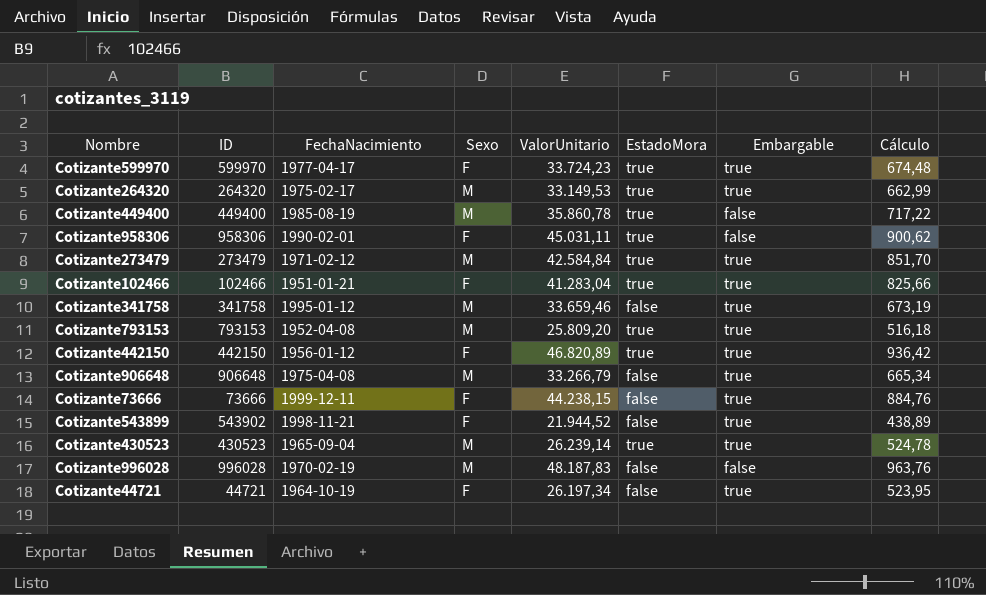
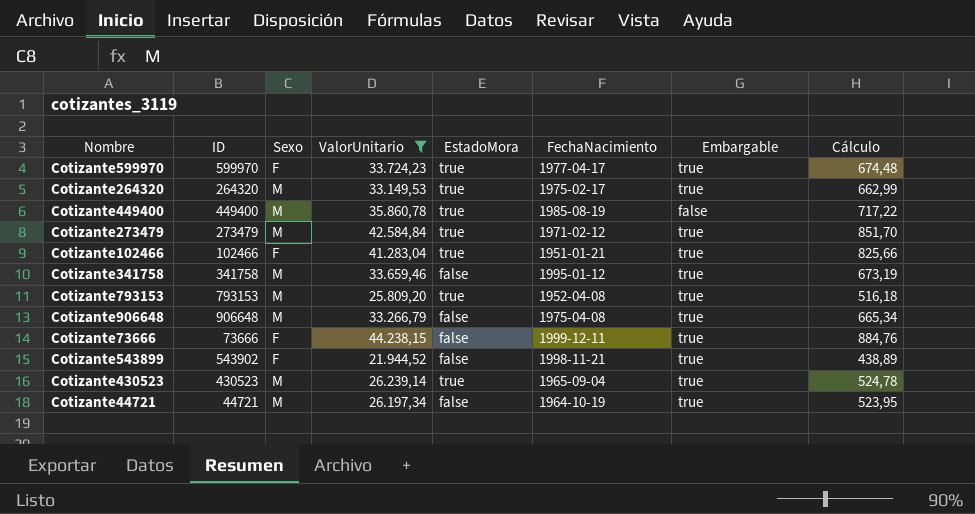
filter: none -> ValorUnitario <= 44.238,15
column FechaNacimiento | position: 3 -> 6
Cotizante44721 | Sexo: F -> M

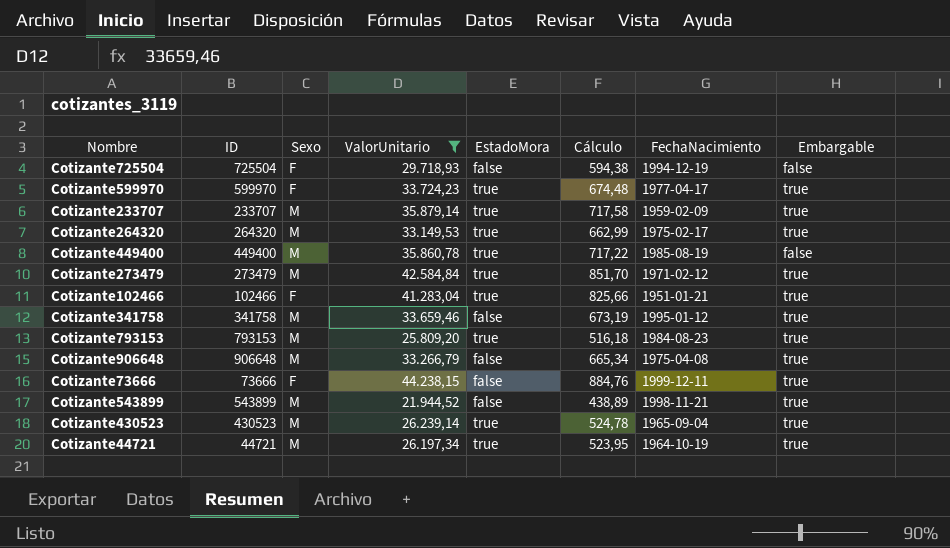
column Cálculo | position: 8 -> 6
row Cotizante725504: none -> 725504 | F | 29.718,93 | false | 594,38 | 1994-12-19 | false
row Cotizante233707: none -> 233707 | M | 35.879,14 | true | 717,58 | 1959-02-09 | true
Cotizante793153 | FechaNacimiento: 1952-04-08 -> 1984-08-23
Cotizante543899 | ID: 543902 -> 543899
Cotizante543899 | Sexo: F -> M
Cotizante44721 | EstadoMora: false -> true

